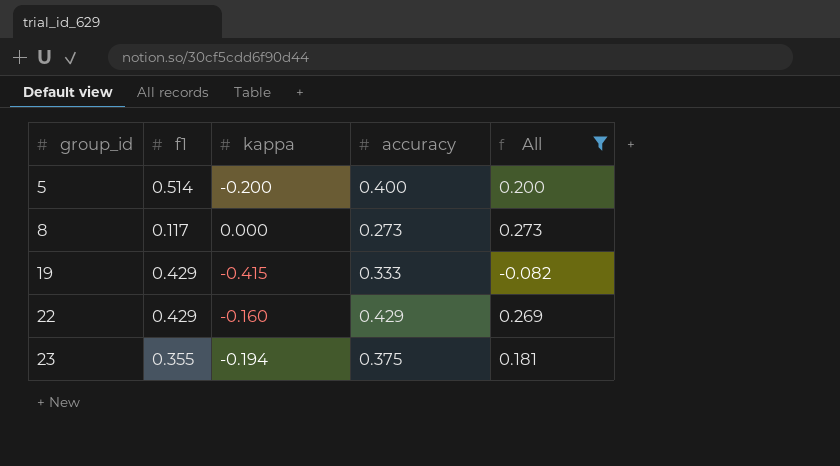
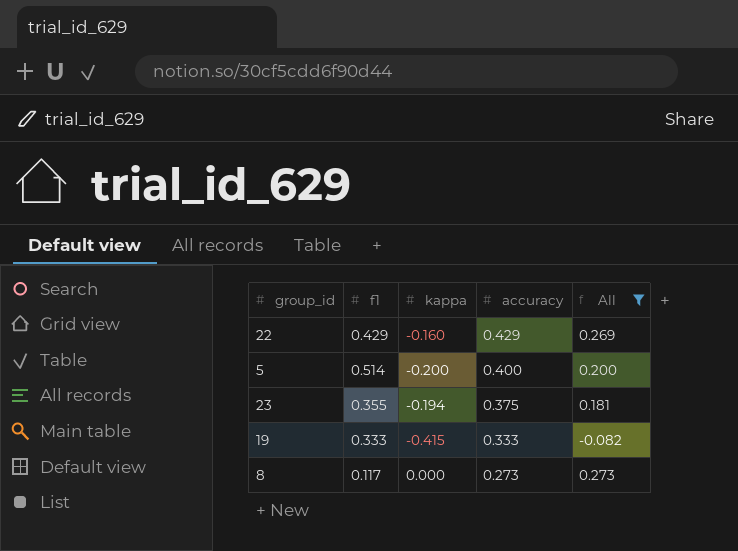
row order: group_id ascending -> accuracy descending
19 | f1: 0.429 -> 0.333

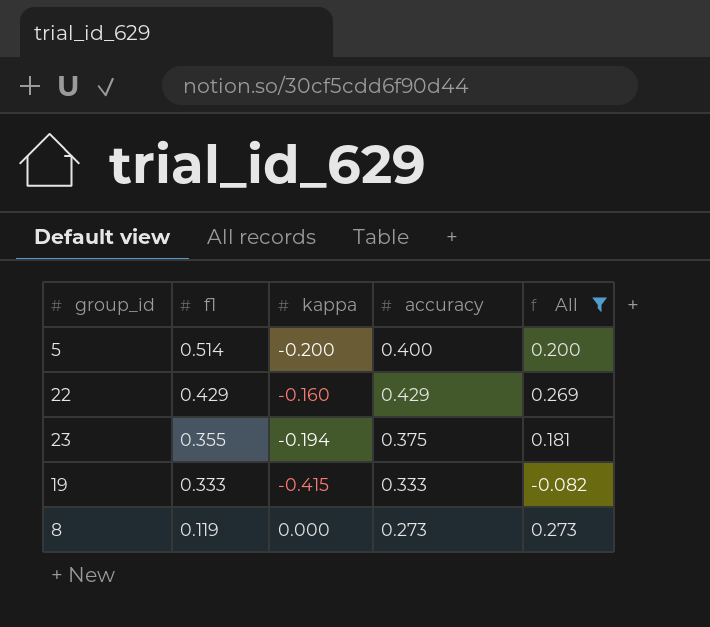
row order: accuracy descending -> f1 descending
8 | f1: 0.117 -> 0.119

